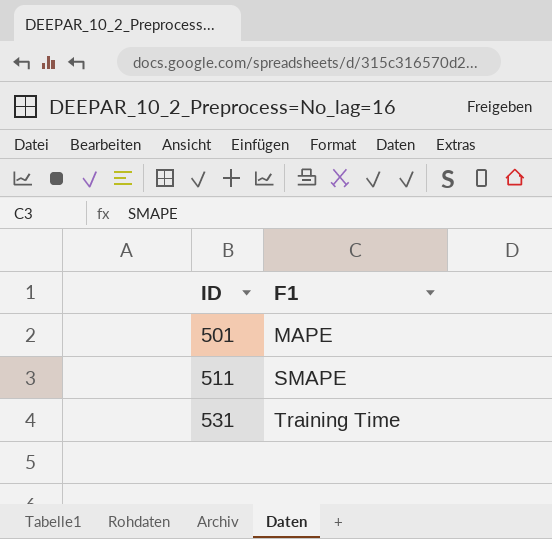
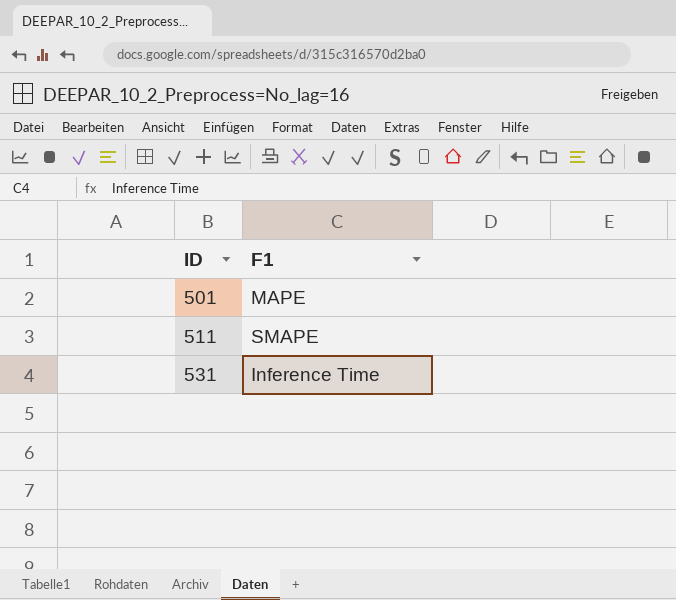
531 | F1: Training Time -> Inference Time

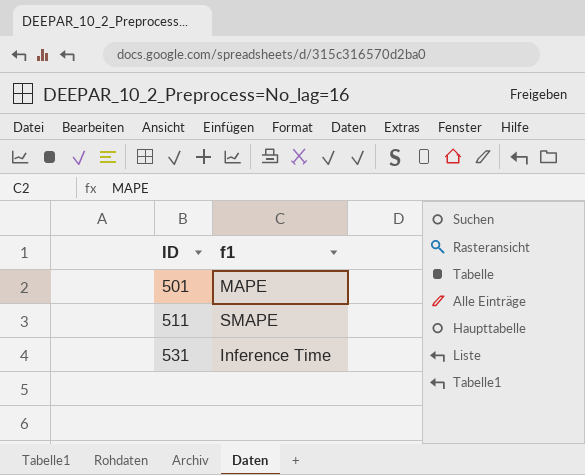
column name: F1 -> f1

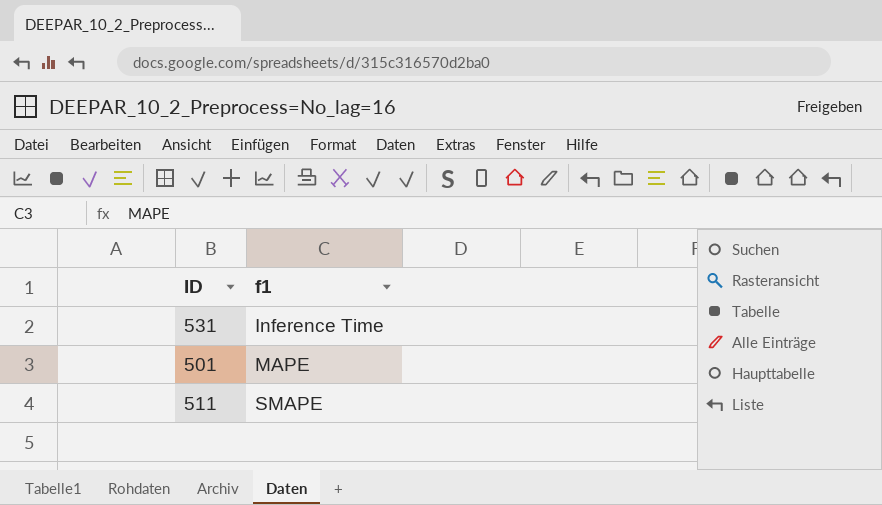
row order: ID ascending -> f1 ascending

